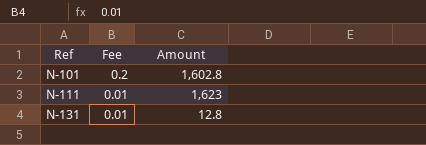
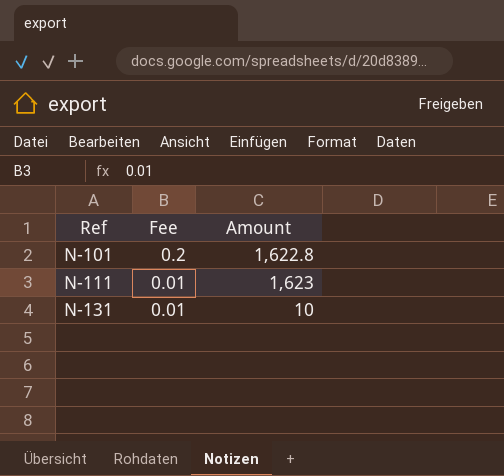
N-101 | Amount: 1,602.8 -> 1,622.8
N-131 | Amount: 12.8 -> 10

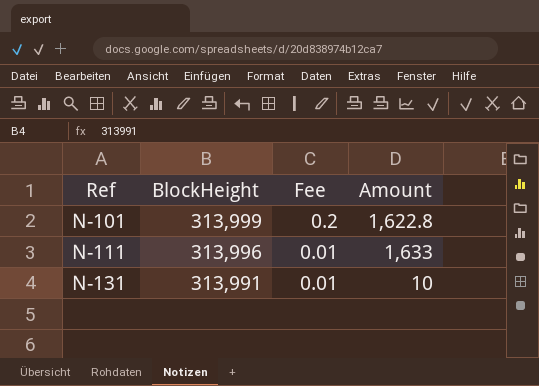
column BlockHeight | position: none -> 2
N-111 | Amount: 1,623 -> 1,633

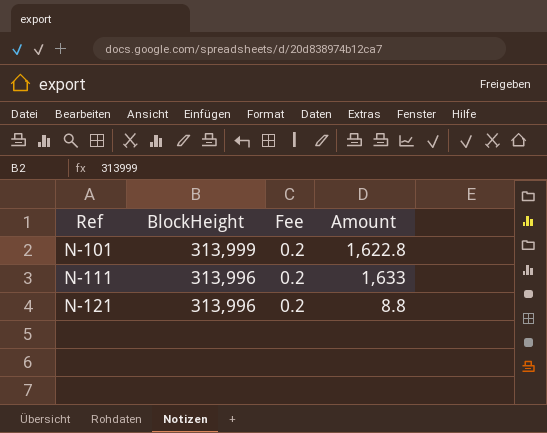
row N-131: 313,991 | 0.01 | 10 -> none
N-111 | Fee: 0.01 -> 0.2
row N-121: none -> 313,996 | 0.2 | 8.8

